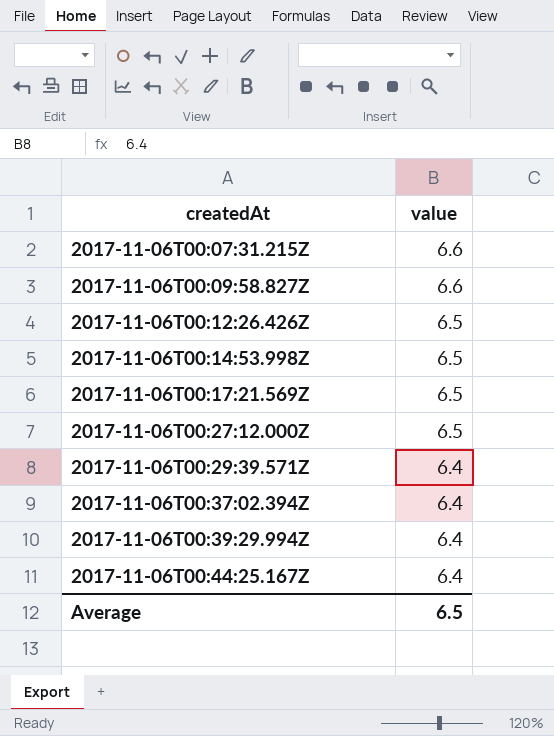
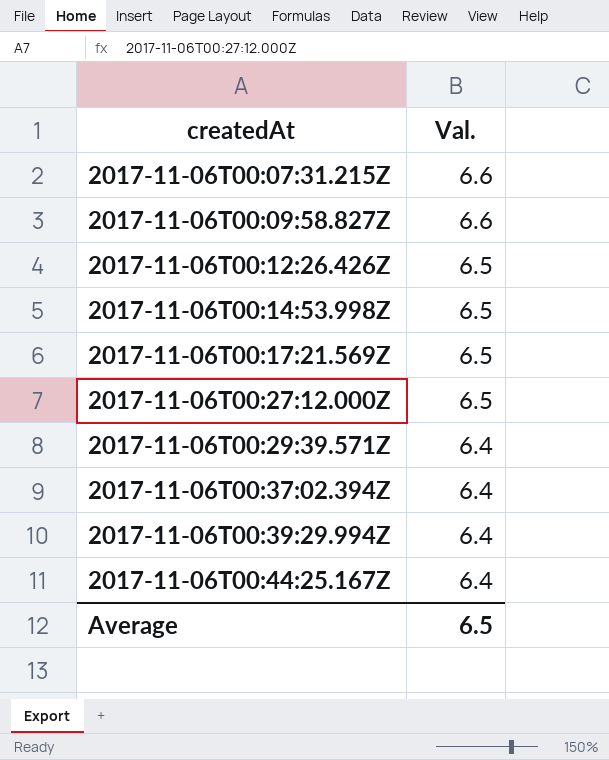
column name: value -> Val.

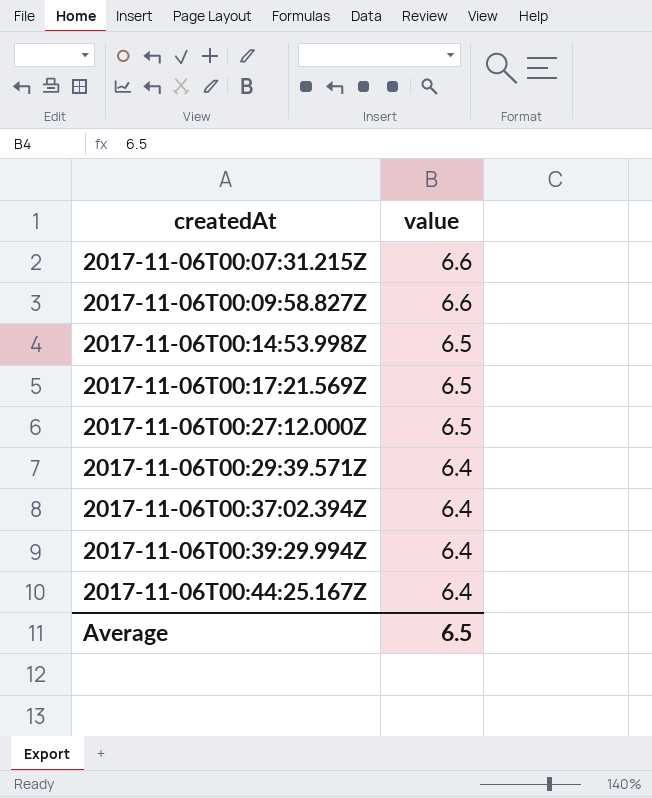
column name: Val. -> value
row 2017-11-06T00:12:26.426Z: 6.5 -> none

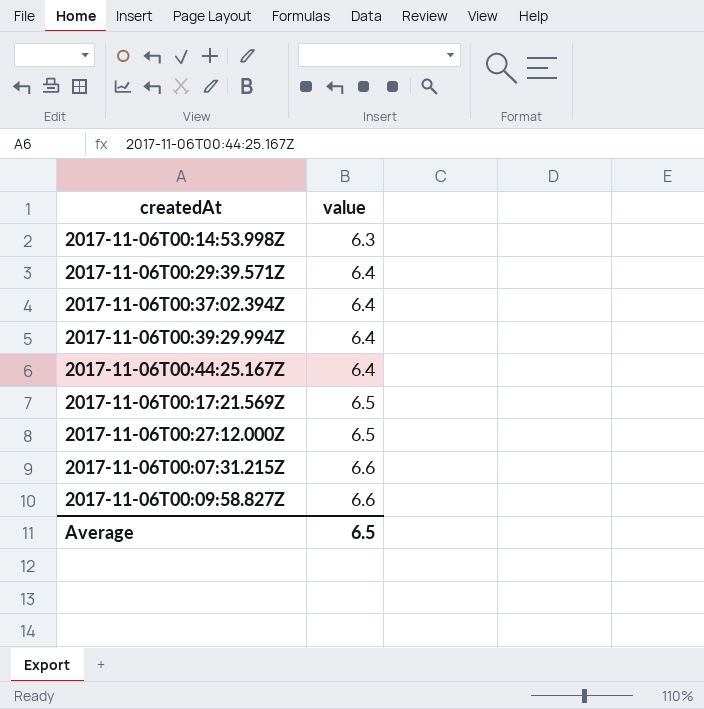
row order: createdAt ascending -> value ascending
2017-11-06T00:14:53.998Z | value: 6.5 -> 6.3

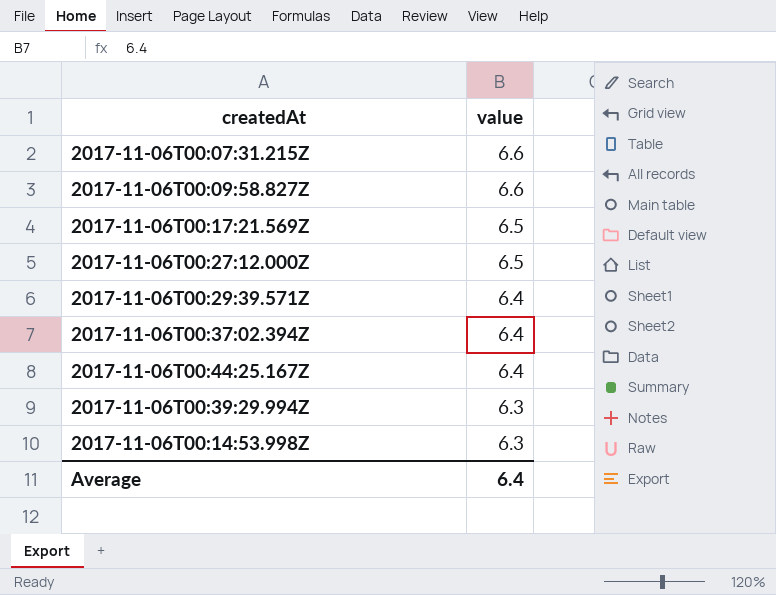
row order: value ascending -> value descending
2017-11-06T00:39:29.994Z | value: 6.4 -> 6.3
Average | value: 6.5 -> 6.4

